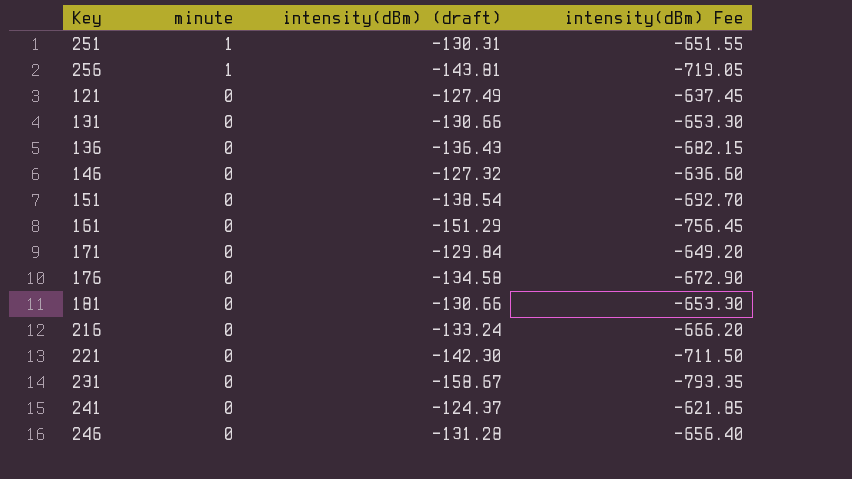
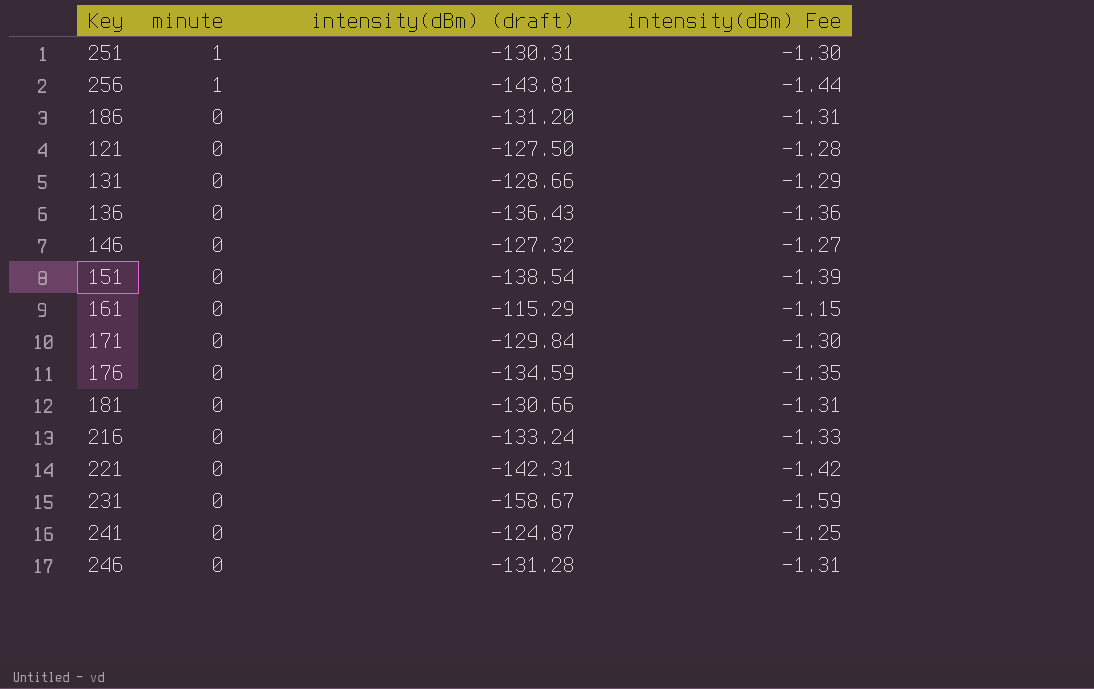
column intensity(dBm) Fee | formula: [intensity(dBm) (draft)] * 5 -> [intensity(dBm) (draft)] * 0.01
row 186: none -> 0 | -131.20 | -1.31
121 | intensity(dBm) (draft): -127.49 -> -127.50
131 | intensity(dBm) (draft): -130.66 -> -128.66
161 | intensity(dBm) (draft): -151.29 -> -115.29
176 | intensity(dBm) (draft): -134.58 -> -134.59
221 | intensity(dBm) (draft): -142.30 -> -142.31
241 | intensity(dBm) (draft): -124.37 -> -124.87

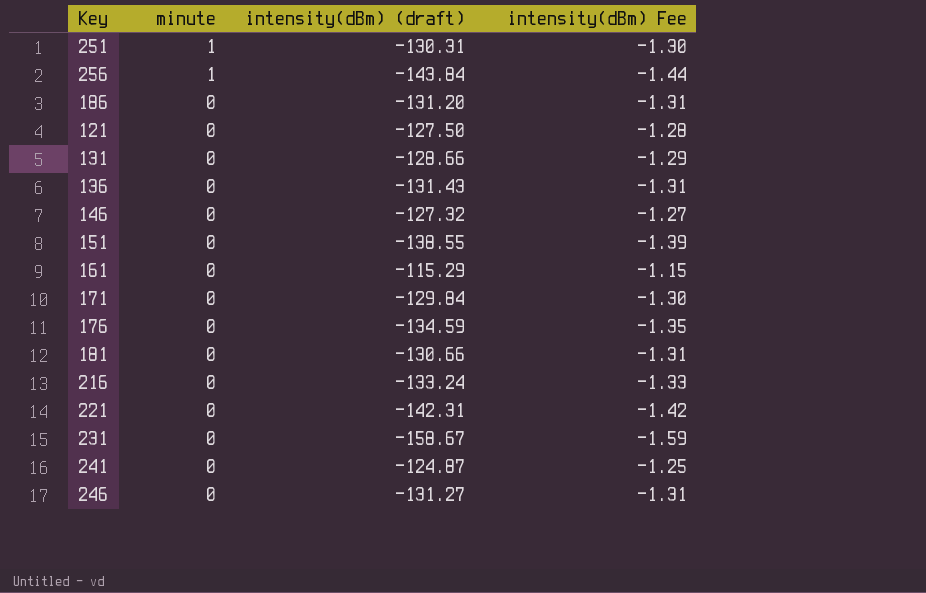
256 | intensity(dBm) (draft): -143.81 -> -143.84
136 | intensity(dBm) (draft): -136.43 -> -131.43
136 | intensity(dBm) Fee: -1.36 -> -1.31
151 | intensity(dBm) (draft): -138.54 -> -138.55
246 | intensity(dBm) (draft): -131.28 -> -131.27

